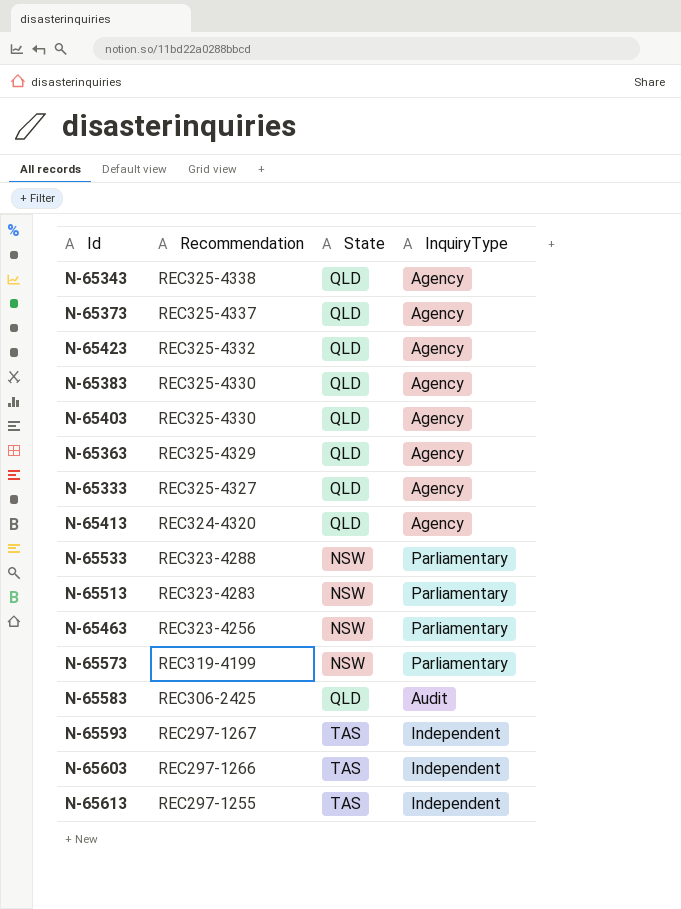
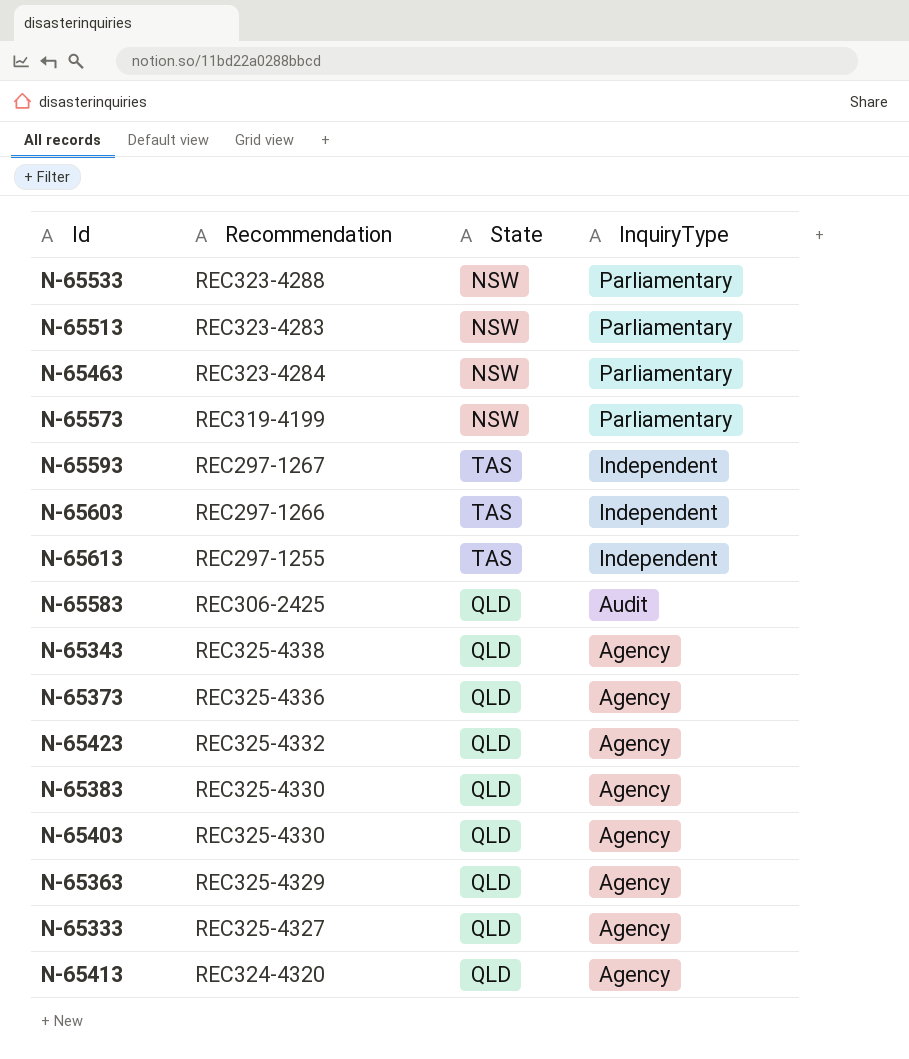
row order: Recommendation descending -> InquiryType descending
N-65463 | Recommendation: REC323-4256 -> REC323-4284
N-65373 | Recommendation: REC325-4337 -> REC325-4336

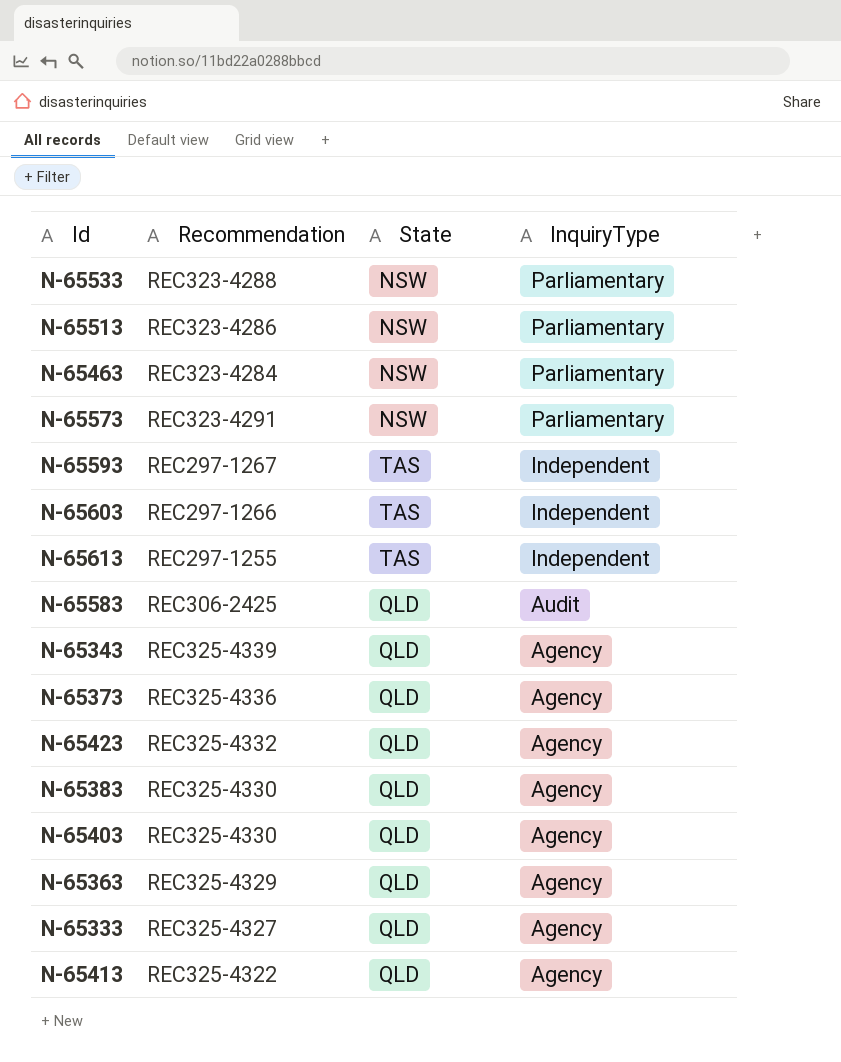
N-65513 | Recommendation: REC323-4283 -> REC323-4286
N-65573 | Recommendation: REC319-4199 -> REC323-4291
N-65343 | Recommendation: REC325-4338 -> REC325-4339
N-65413 | Recommendation: REC324-4320 -> REC325-4322

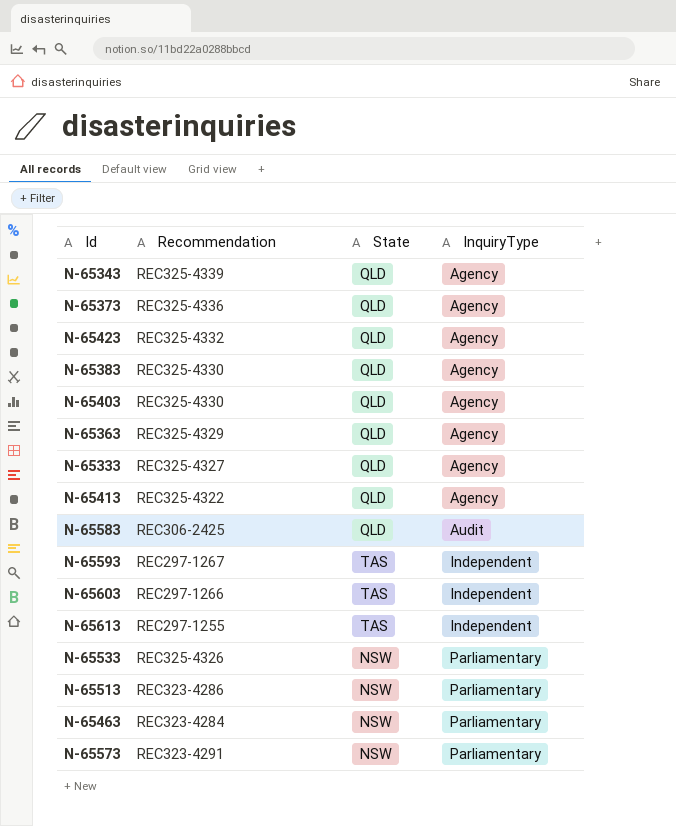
row order: InquiryType descending -> InquiryType ascending
N-65533 | Recommendation: REC323-4288 -> REC325-4326

